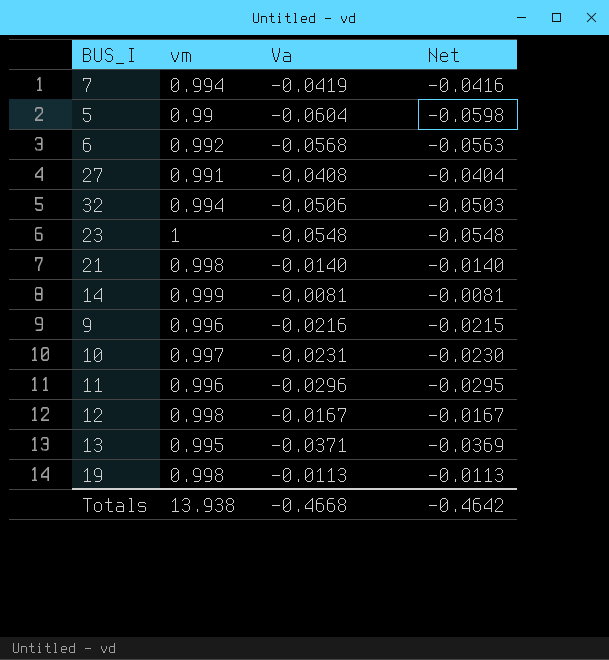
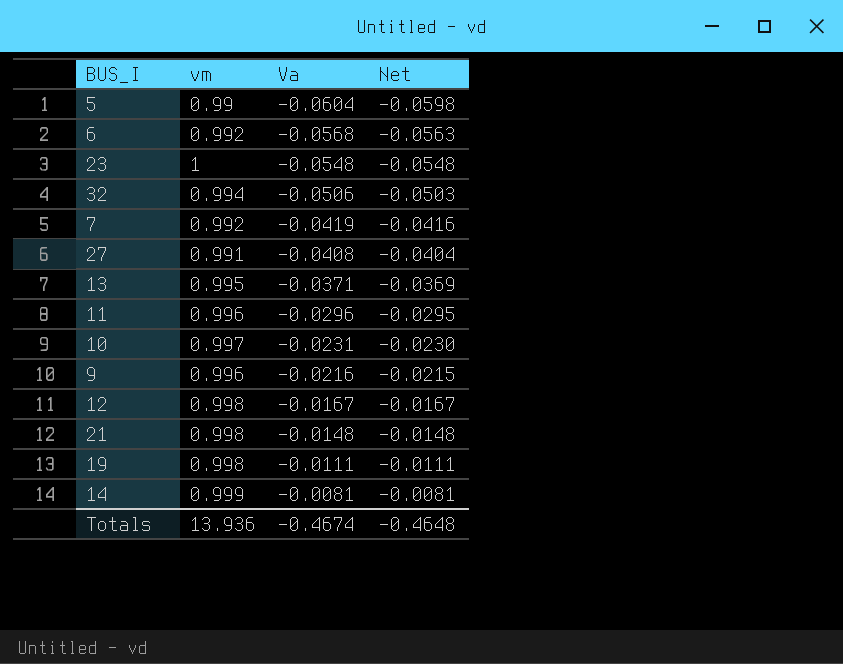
row order: none -> Va ascending
7 | vm: 0.994 -> 0.992
21 | Va: -0.0140 -> -0.0148
21 | Net: -0.0140 -> -0.0148
19 | Va: -0.0113 -> -0.0111
19 | Net: -0.0113 -> -0.0111
Totals | vm: 13.938 -> 13.936
Totals | Va: -0.4668 -> -0.4674
Totals | Net: -0.4642 -> -0.4648

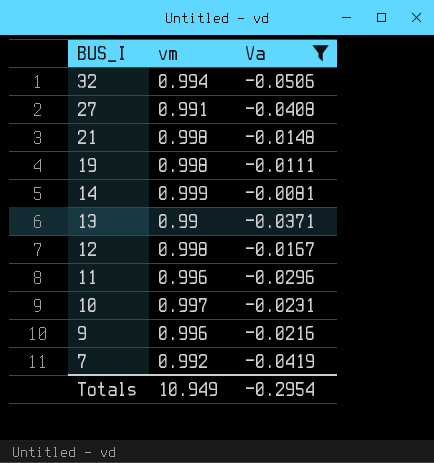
filter: none -> Va >= -0.0506
row order: Va ascending -> BUS_I descending
column Net | formula: [vm] * [Va] -> none
13 | vm: 0.995 -> 0.99
Totals | vm: 13.936 -> 10.949
Totals | Va: -0.4674 -> -0.2954

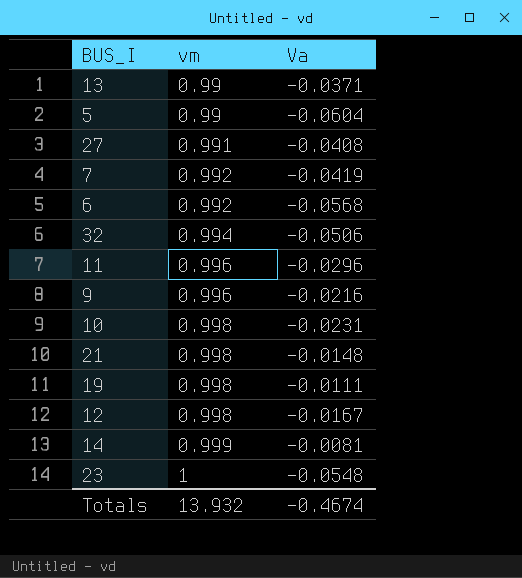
filter: Va >= -0.0506 -> none
row order: BUS_I descending -> vm ascending
10 | vm: 0.997 -> 0.998
Totals | vm: 10.949 -> 13.932
Totals | Va: -0.2954 -> -0.4674

